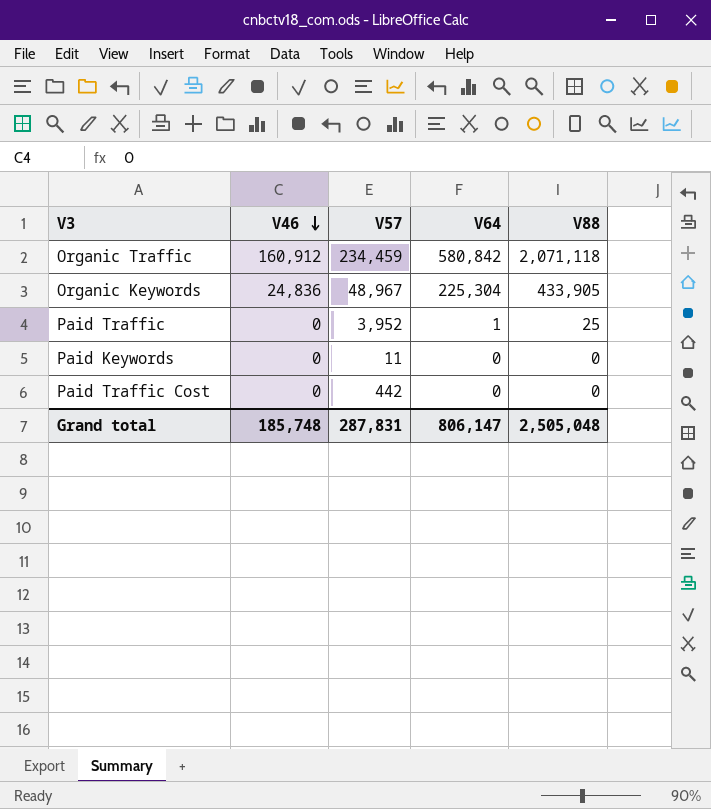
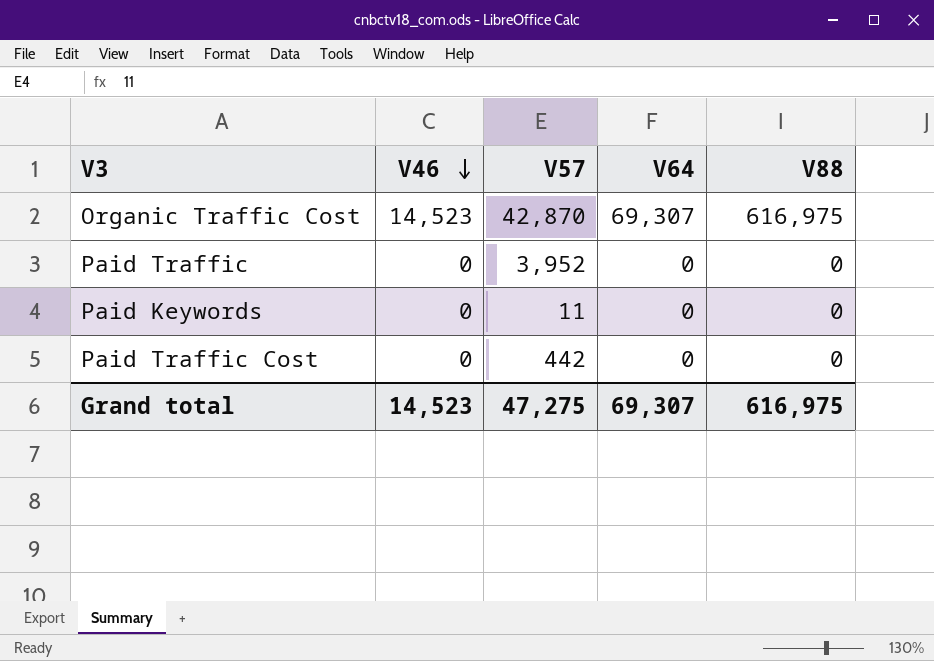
row Organic Traffic: 160,912 | 234,459 | 580,842 | 2,071,118 -> none
row Organic Keywords: 24,836 | 48,967 | 225,304 | 433,905 -> none
row Organic Traffic Cost: none -> 14,523 | 42,870 | 69,307 | 616,975
Paid Traffic | V64: 1 -> 0
Paid Traffic | V88: 25 -> 0
Grand total | V46: 185,748 -> 14,523
Grand total | V57: 287,831 -> 47,275
Grand total | V64: 806,147 -> 69,307
Grand total | V88: 2,505,048 -> 616,975

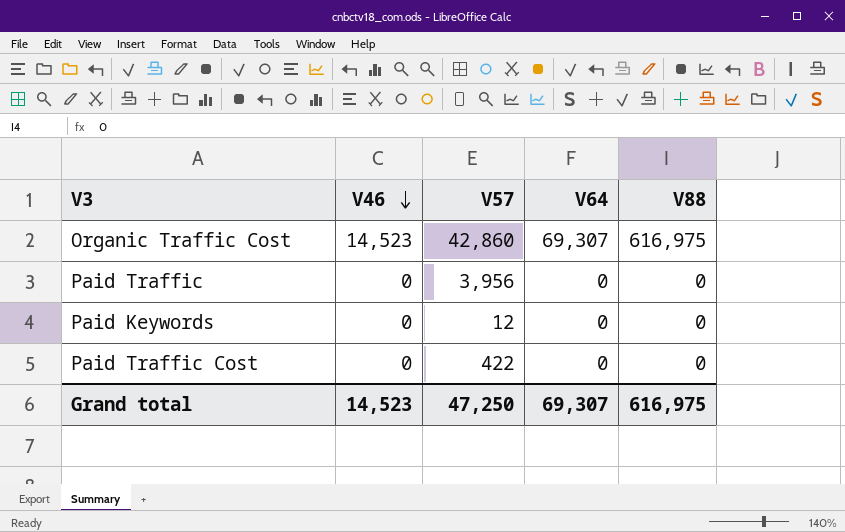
Organic Traffic Cost | V57: 42,870 -> 42,860
Paid Traffic | V57: 3,952 -> 3,956
Paid Keywords | V57: 11 -> 12
Paid Traffic Cost | V57: 442 -> 422
Grand total | V57: 47,275 -> 47,250

